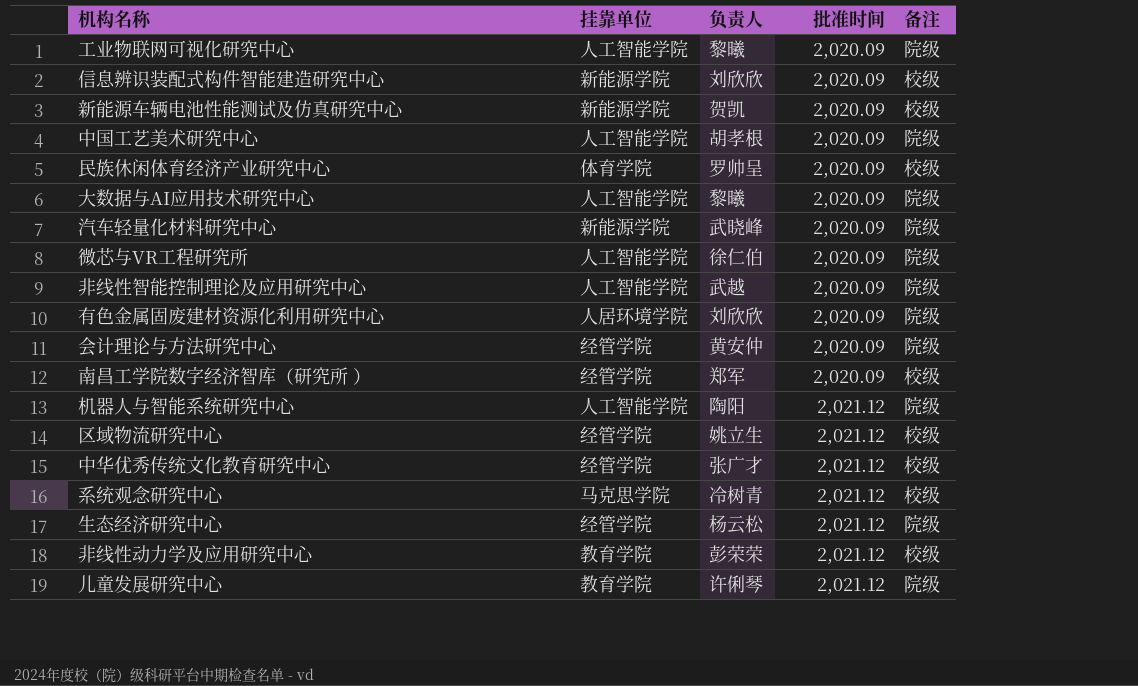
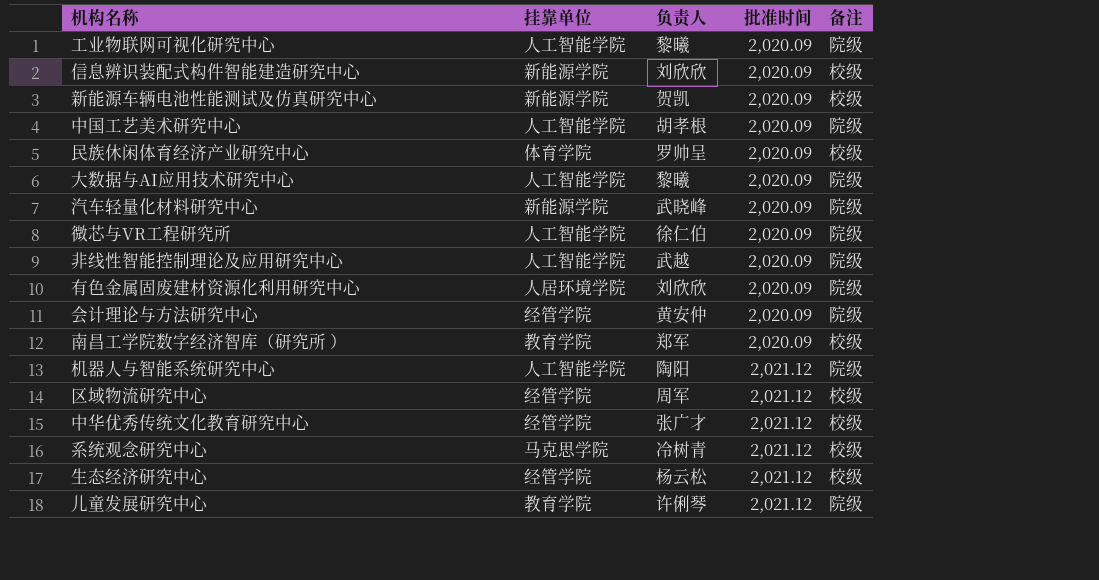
row 非线性动力学及应用研究中心: 教育学院 | 彭荣荣 | 2,021.12 | 校级 -> none
南昌工学院数字经济智库（研究所 ） | 挂靠单位: 经管学院 -> 教育学院
区域物流研究中心 | 负责人: 姚立生 -> 周军
生态经济研究中心 | 备注: 院级 -> 校级

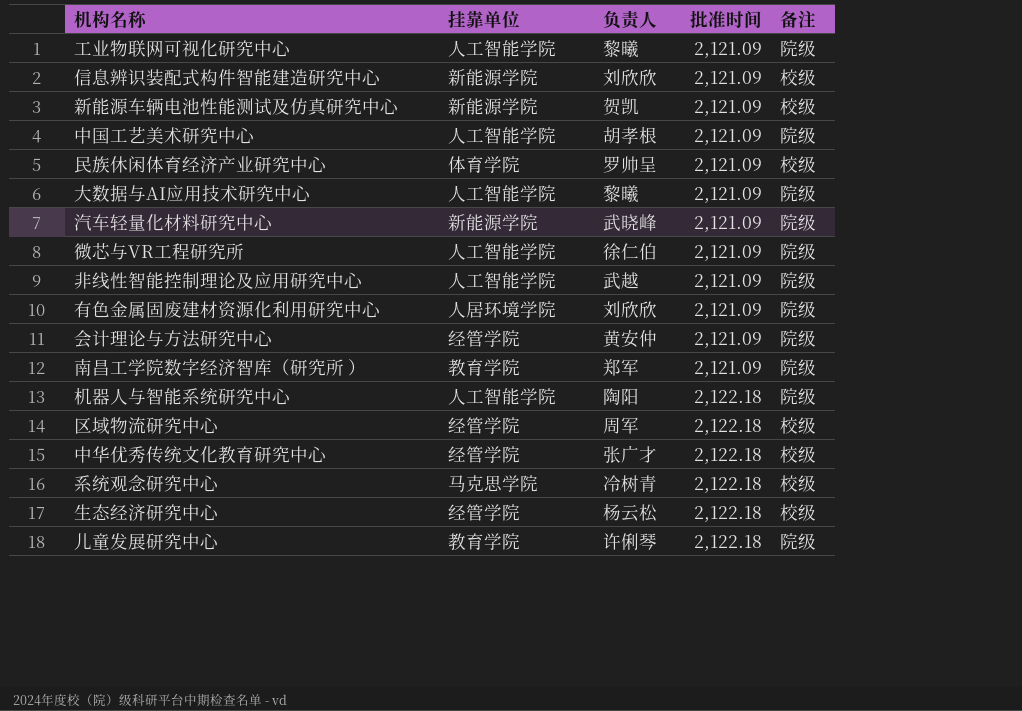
工业物联网可视化研究中心 | 批准时间: 2,020.09 -> 2,121.09
信息辨识装配式构件智能建造研究中心 | 批准时间: 2,020.09 -> 2,121.09
新能源车辆电池性能测试及仿真研究中心 | 批准时间: 2,020.09 -> 2,121.09
中国工艺美术研究中心 | 批准时间: 2,020.09 -> 2,121.09
民族休闲体育经济产业研究中心 | 批准时间: 2,020.09 -> 2,121.09
大数据与AI应用技术研究中心 | 批准时间: 2,020.09 -> 2,121.09
汽车轻量化材料研究中心 | 批准时间: 2,020.09 -> 2,121.09
微芯与VR工程研究所 | 批准时间: 2,020.09 -> 2,121.09
非线性智能控制理论及应用研究中心 | 批准时间: 2,020.09 -> 2,121.09
有色金属固废建材资源化利用研究中心 | 批准时间: 2,020.09 -> 2,121.09
会计理论与方法研究中心 | 批准时间: 2,020.09 -> 2,121.09
南昌工学院数字经济智库（研究所 ） | 批准时间: 2,020.09 -> 2,121.09
南昌工学院数字经济智库（研究所 ） | 备注: 校级 -> 院级
机器人与智能系统研究中心 | 批准时间: 2,021.12 -> 2,122.18
区域物流研究中心 | 批准时间: 2,021.12 -> 2,122.18
中华优秀传统文化教育研究中心 | 批准时间: 2,021.12 -> 2,122.18
系统观念研究中心 | 批准时间: 2,021.12 -> 2,122.18
生态经济研究中心 | 批准时间: 2,021.12 -> 2,122.18
儿童发展研究中心 | 批准时间: 2,021.12 -> 2,122.18

